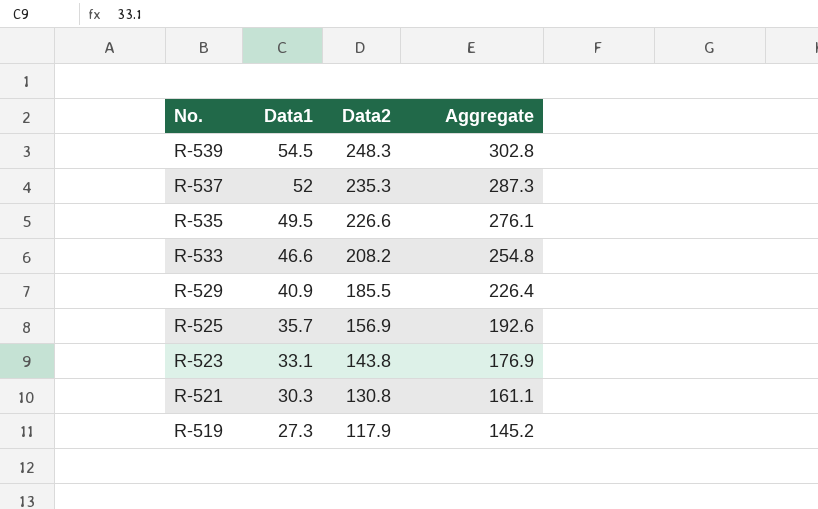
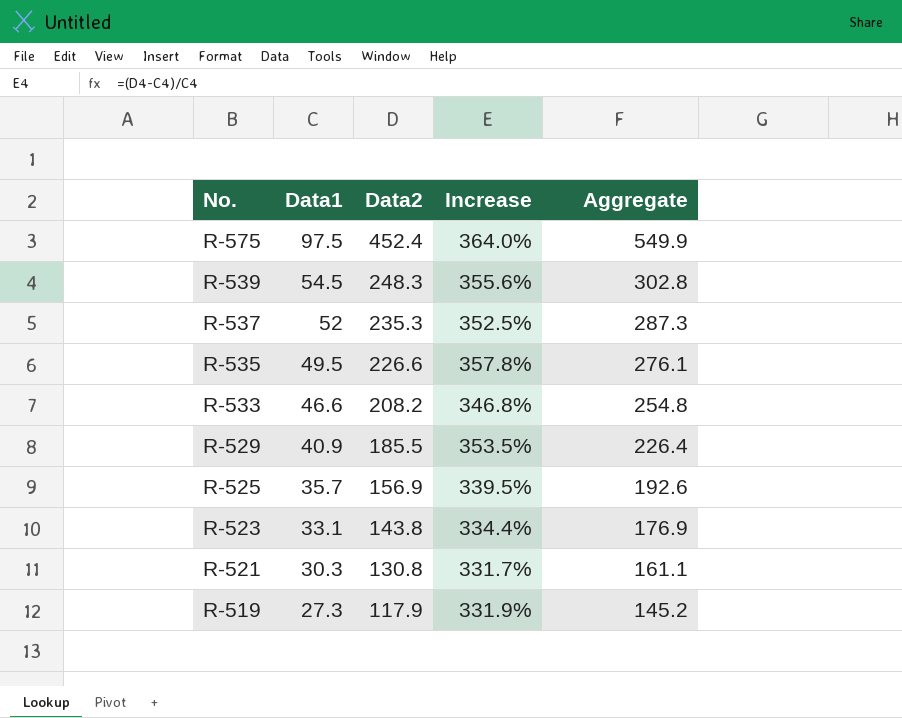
column Increase | formula: none -> ([Data2] - [Data1]) / [Data1]
row R-575: none -> 97.5 | 452.4 | 364.0% | 549.9

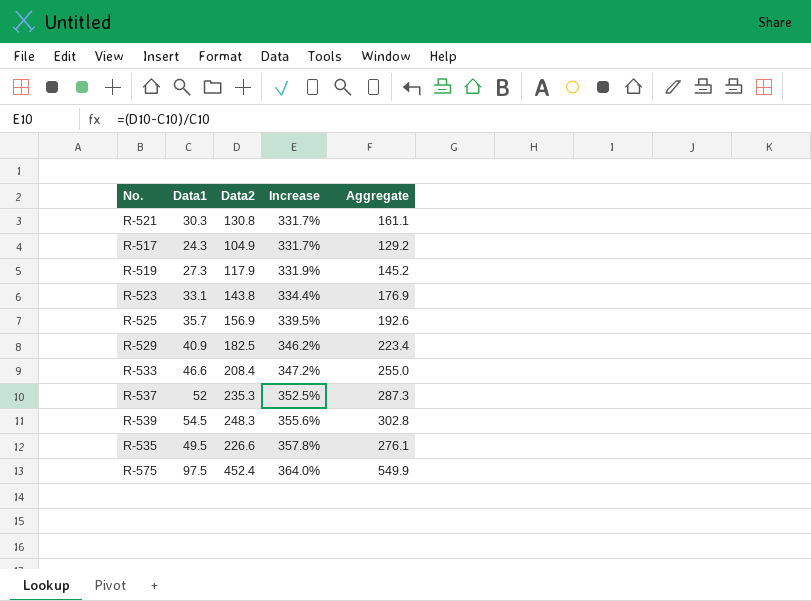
row order: No. descending -> Increase ascending
row R-517: none -> 24.3 | 104.9 | 331.7% | 129.2
R-529 | Data2: 185.5 -> 182.5
R-529 | Increase: 353.5% -> 346.2%
R-529 | Aggregate: 226.4 -> 223.4
R-533 | Data2: 208.2 -> 208.4
R-533 | Increase: 346.8% -> 347.2%
R-533 | Aggregate: 254.8 -> 255.0

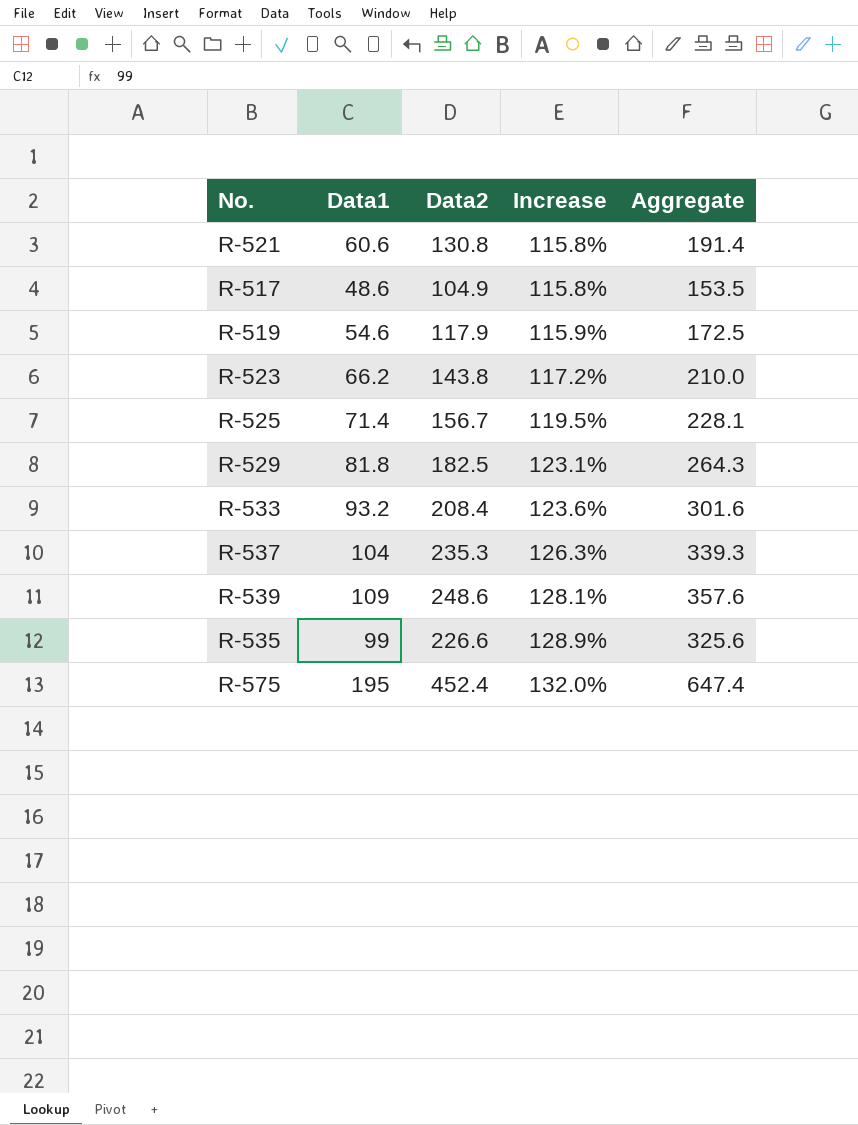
R-521 | Data1: 30.3 -> 60.6
R-521 | Increase: 331.7% -> 115.8%
R-521 | Aggregate: 161.1 -> 191.4
R-517 | Data1: 24.3 -> 48.6
R-517 | Increase: 331.7% -> 115.8%
R-517 | Aggregate: 129.2 -> 153.5
R-519 | Data1: 27.3 -> 54.6
R-519 | Increase: 331.9% -> 115.9%
R-519 | Aggregate: 145.2 -> 172.5
R-523 | Data1: 33.1 -> 66.2
R-523 | Increase: 334.4% -> 117.2%
R-523 | Aggregate: 176.9 -> 210.0
R-525 | Data1: 35.7 -> 71.4
R-525 | Data2: 156.9 -> 156.7
R-525 | Increase: 339.5% -> 119.5%
R-525 | Aggregate: 192.6 -> 228.1
R-529 | Data1: 40.9 -> 81.8
R-529 | Increase: 346.2% -> 123.1%
R-529 | Aggregate: 223.4 -> 264.3
R-533 | Data1: 46.6 -> 93.2
R-533 | Increase: 347.2% -> 123.6%
R-533 | Aggregate: 255.0 -> 301.6
R-537 | Data1: 52 -> 104
R-537 | Increase: 352.5% -> 126.3%
R-537 | Aggregate: 287.3 -> 339.3
R-539 | Data1: 54.5 -> 109
R-539 | Data2: 248.3 -> 248.6
R-539 | Increase: 355.6% -> 128.1%
R-539 | Aggregate: 302.8 -> 357.6
R-535 | Data1: 49.5 -> 99
R-535 | Increase: 357.8% -> 128.9%
R-535 | Aggregate: 276.1 -> 325.6
R-575 | Data1: 97.5 -> 195
R-575 | Increase: 364.0% -> 132.0%
R-575 | Aggregate: 549.9 -> 647.4

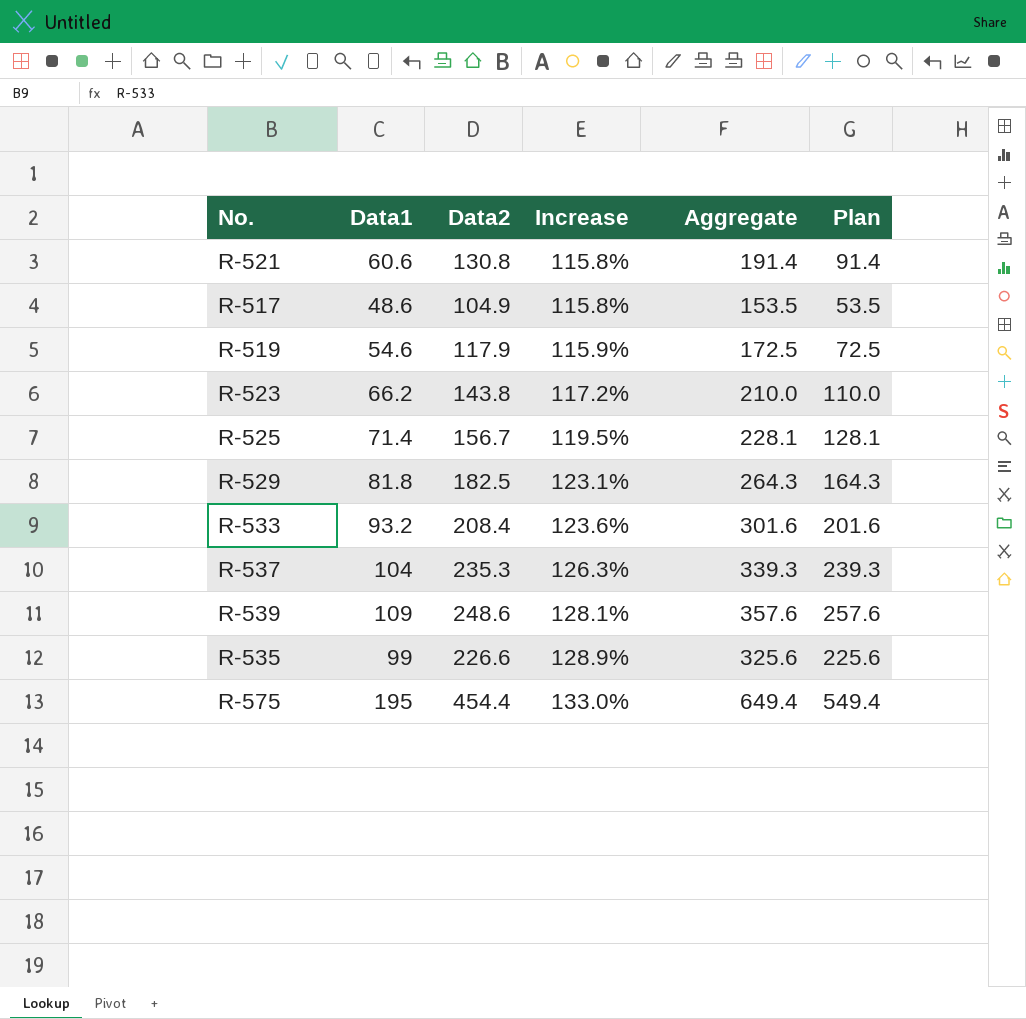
column Plan | formula: none -> [Aggregate] - 100
R-575 | Data2: 452.4 -> 454.4
R-575 | Increase: 132.0% -> 133.0%
R-575 | Aggregate: 647.4 -> 649.4

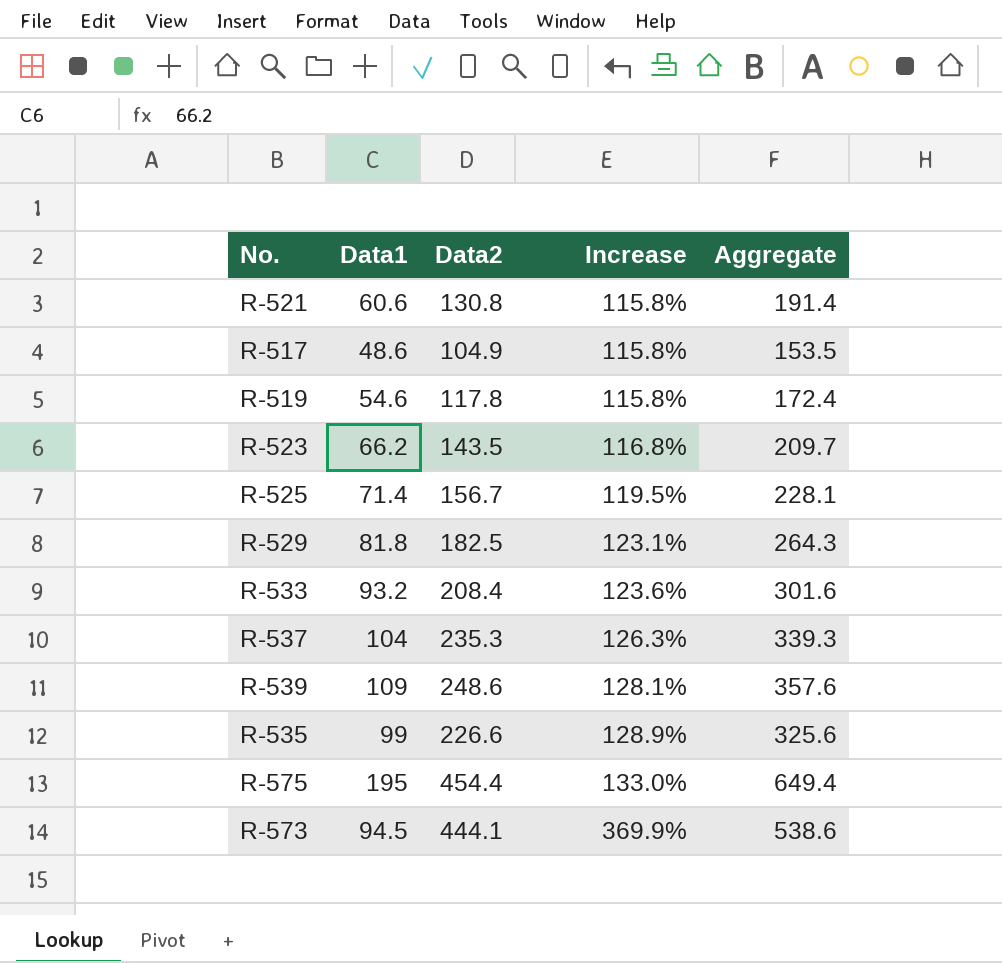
column Plan | formula: [Aggregate] - 100 -> none
R-519 | Data2: 117.9 -> 117.8
R-519 | Increase: 115.9% -> 115.8%
R-519 | Aggregate: 172.5 -> 172.4
R-523 | Data2: 143.8 -> 143.5
R-523 | Increase: 117.2% -> 116.8%
R-523 | Aggregate: 210.0 -> 209.7
row R-573: none -> 94.5 | 444.1 | 369.9% | 538.6

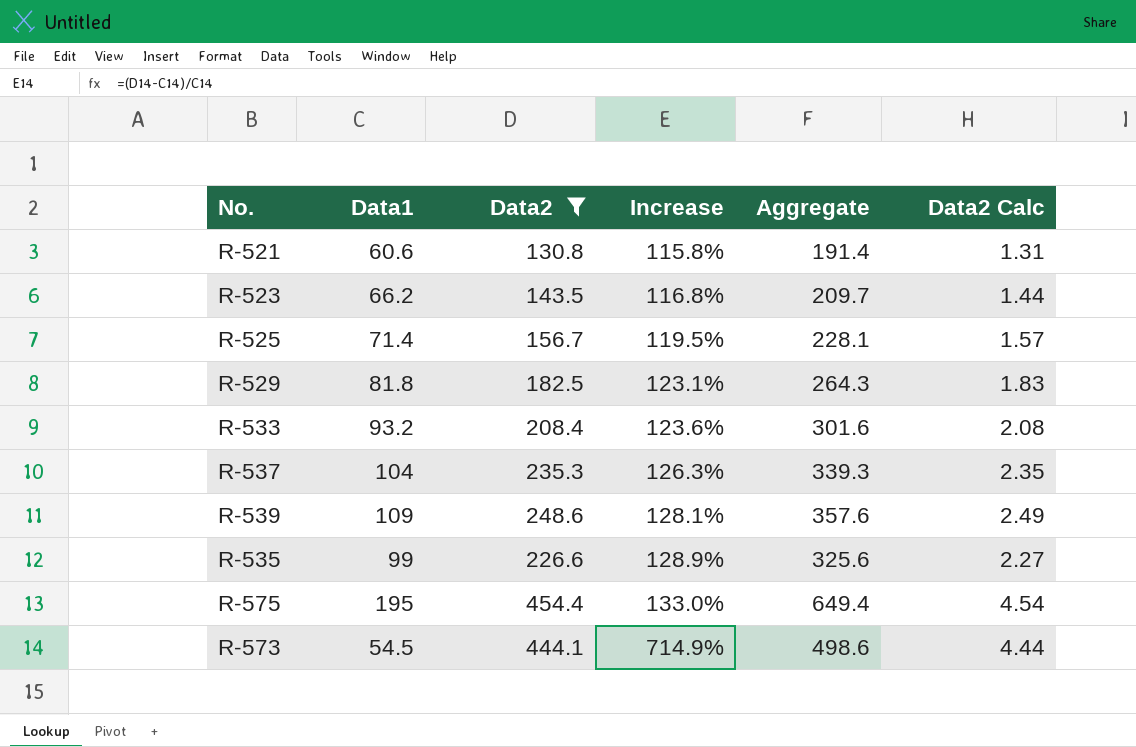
filter: none -> Data2 >= 130.8
column Data2 Calc | formula: none -> [Data2] * 0.01
R-573 | Data1: 94.5 -> 54.5
R-573 | Increase: 369.9% -> 714.9%
R-573 | Aggregate: 538.6 -> 498.6

